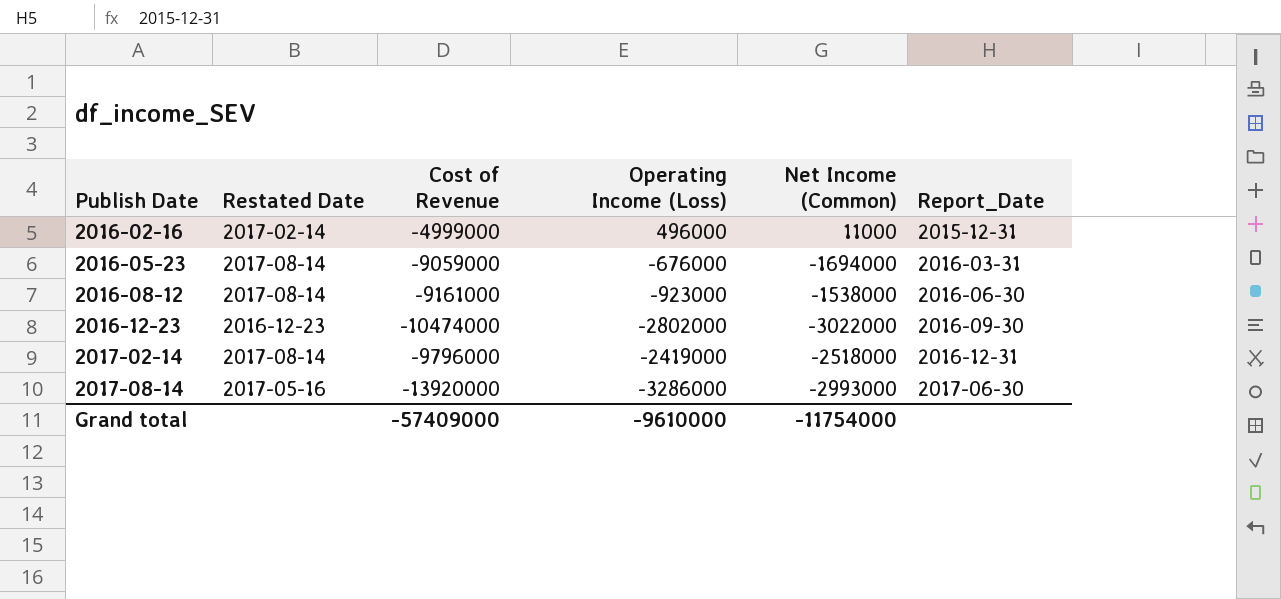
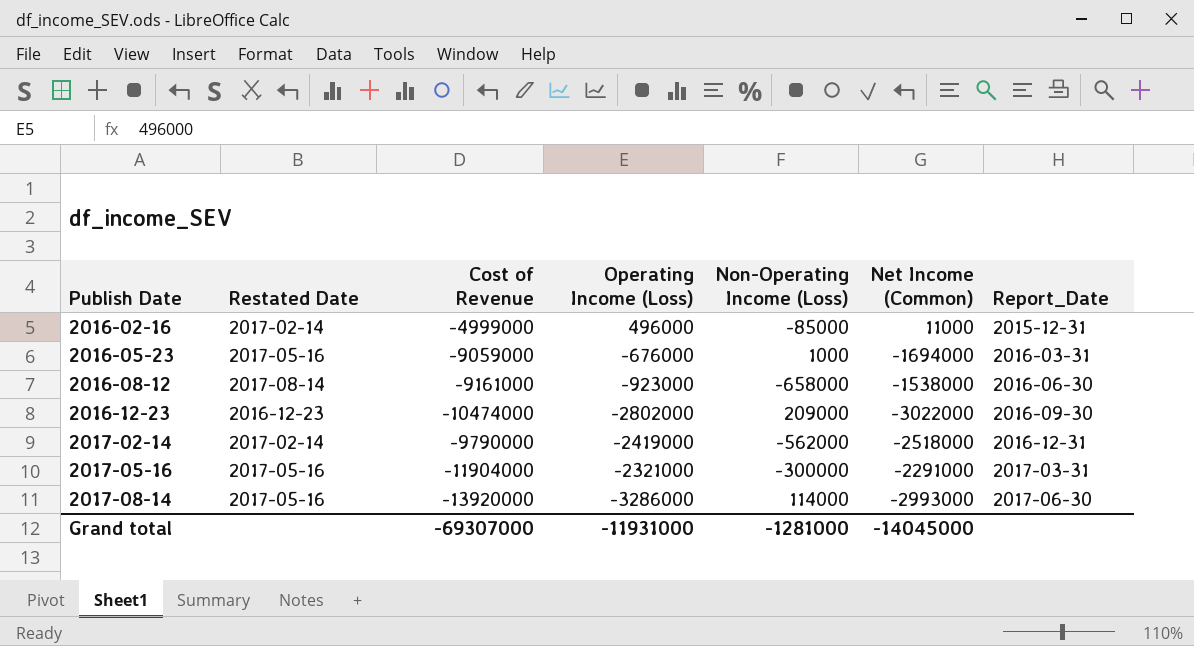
column Non-Operating Income (Loss) | position: none -> 5
2016-05-23 | Restated Date: 2017-08-14 -> 2017-05-16
2017-02-14 | Restated Date: 2017-08-14 -> 2017-02-14
2017-02-14 | Cost of Revenue: -9796000 -> -9790000
row 2017-05-16: none -> 2017-05-16 | -11904000 | -2321000 | -300000 | -2291000 | 2017-03-31
Grand total | Cost of Revenue: -57409000 -> -69307000
Grand total | Operating Income (Loss): -9610000 -> -11931000
Grand total | Net Income (Common): -11754000 -> -14045000

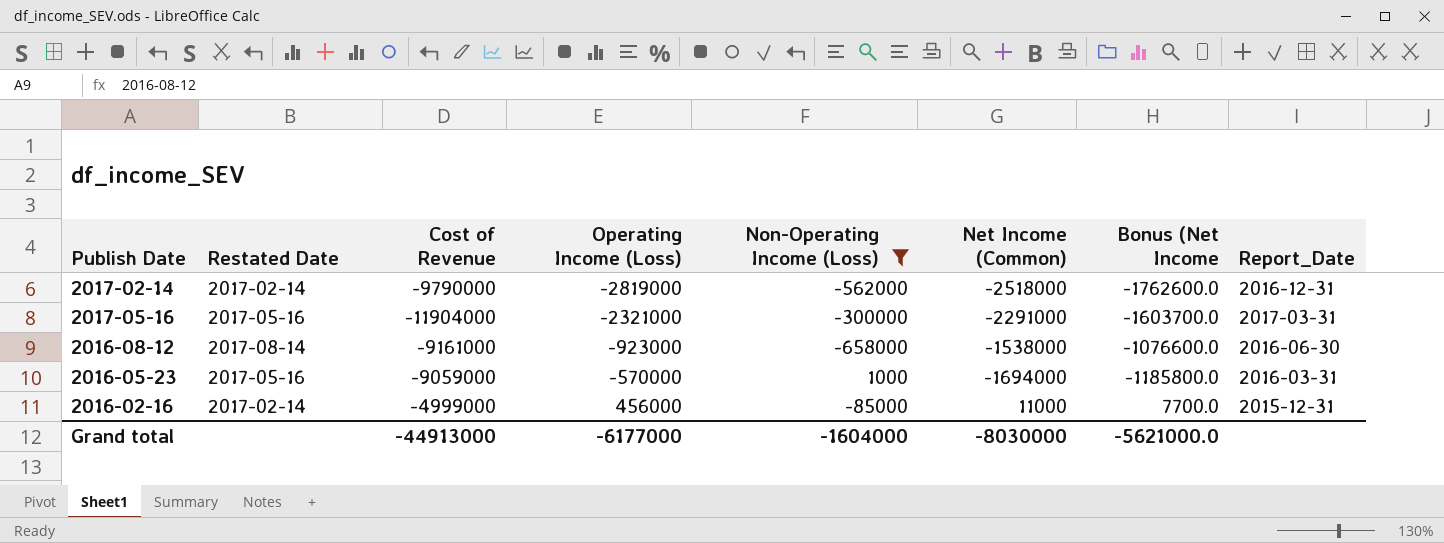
filter: none -> Non-Operating Income (Loss) <= 1000
row order: Publish Date ascending -> Operating Income (Loss) ascending
column Bonus (Net Income | formula: none -> [Net Income (Common)] * 0.7
2017-02-14 | Operating Income (Loss): -2419000 -> -2819000
2016-05-23 | Operating Income (Loss): -676000 -> -570000
2016-02-16 | Operating Income (Loss): 496000 -> 456000
Grand total | Cost of Revenue: -69307000 -> -44913000
Grand total | Operating Income (Loss): -11931000 -> -6177000
Grand total | Non-Operating Income (Loss): -1281000 -> -1604000
Grand total | Net Income (Common): -14045000 -> -8030000

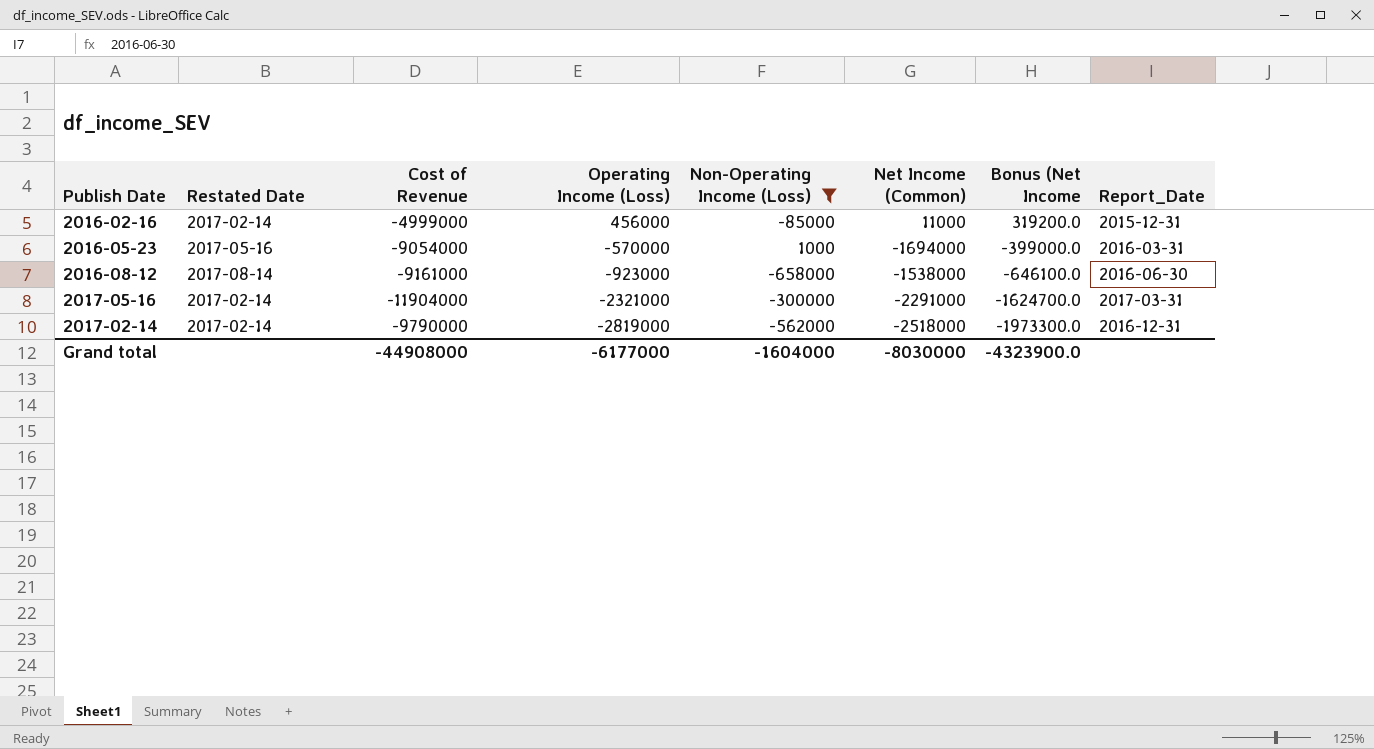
row order: Operating Income (Loss) ascending -> Operating Income (Loss) descending
column Bonus (Net Income | formula: [Net Income (Common)] * 0.7 -> [Operating Income (Loss)] * 0.7
2016-05-23 | Cost of Revenue: -9059000 -> -9054000
2017-05-16 | Restated Date: 2017-05-16 -> 2017-02-14
Grand total | Cost of Revenue: -44913000 -> -44908000
Grand total | Bonus (Net Income: -5621000.0 -> -4323900.0

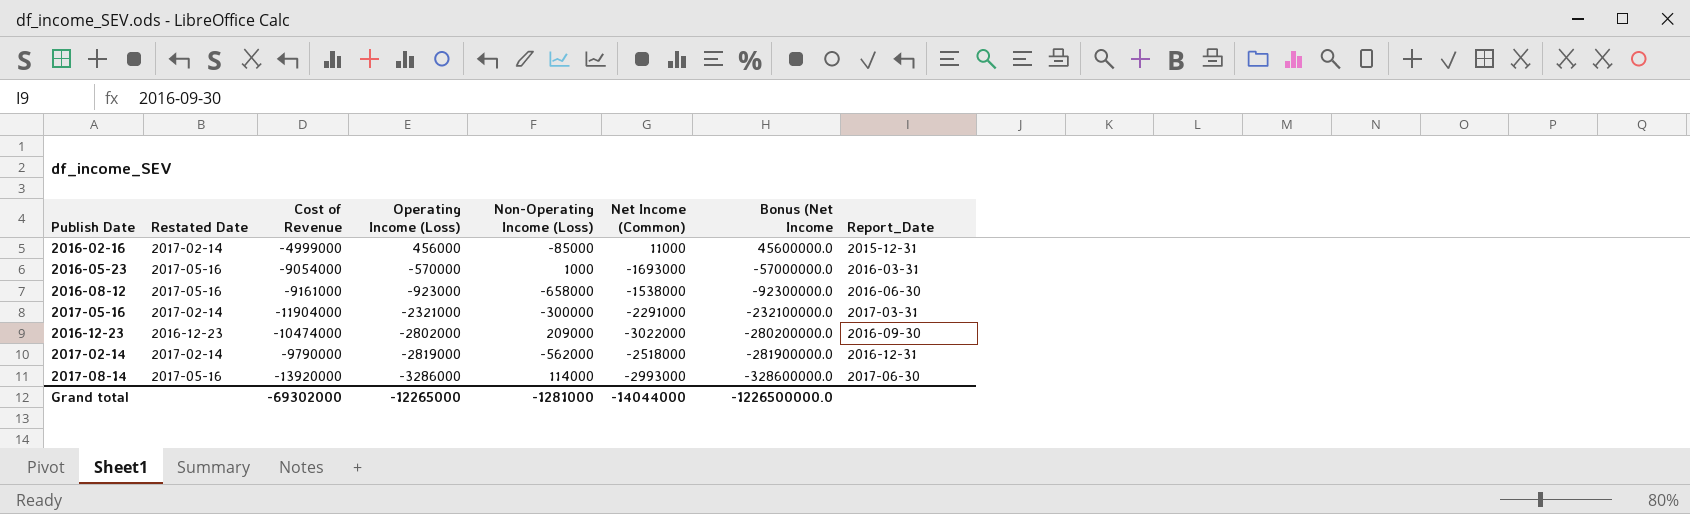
filter: Non-Operating Income (Loss) <= 1000 -> none
column Bonus (Net Income | formula: [Operating Income (Loss)] * 0.7 -> [Operating Income (Loss)] * 100
2016-05-23 | Net Income (Common): -1694000 -> -1693000
2016-08-12 | Restated Date: 2017-08-14 -> 2017-05-16
Grand total | Cost of Revenue: -44908000 -> -69302000
Grand total | Operating Income (Loss): -6177000 -> -12265000
Grand total | Non-Operating Income (Loss): -1604000 -> -1281000
Grand total | Net Income (Common): -8030000 -> -14044000
Grand total | Bonus (Net Income: -4323900.0 -> -1226500000.0

